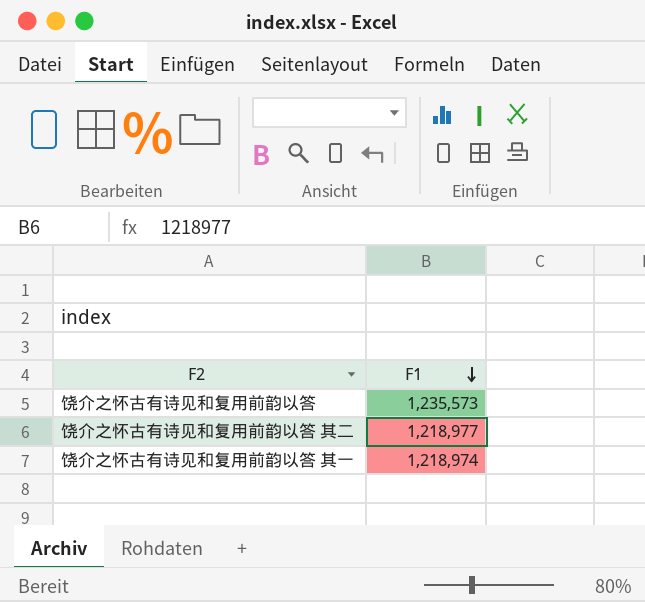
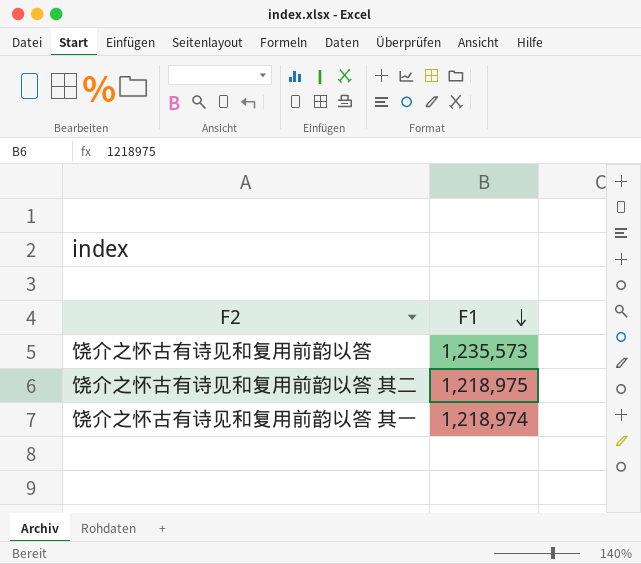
饶介之怀古有诗见和复用前韵以答 其二 | F1: 1,218,977 -> 1,218,975

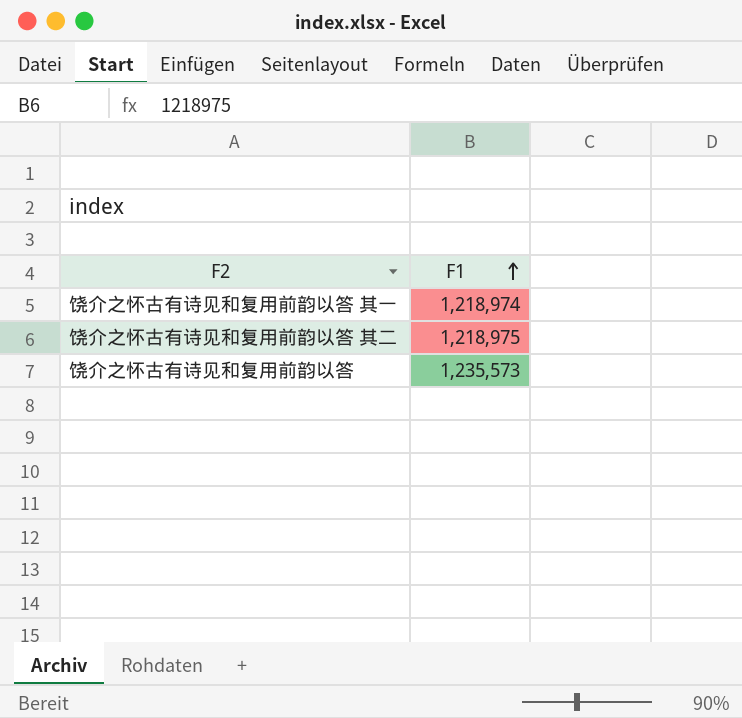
row order: F1 descending -> F1 ascending

